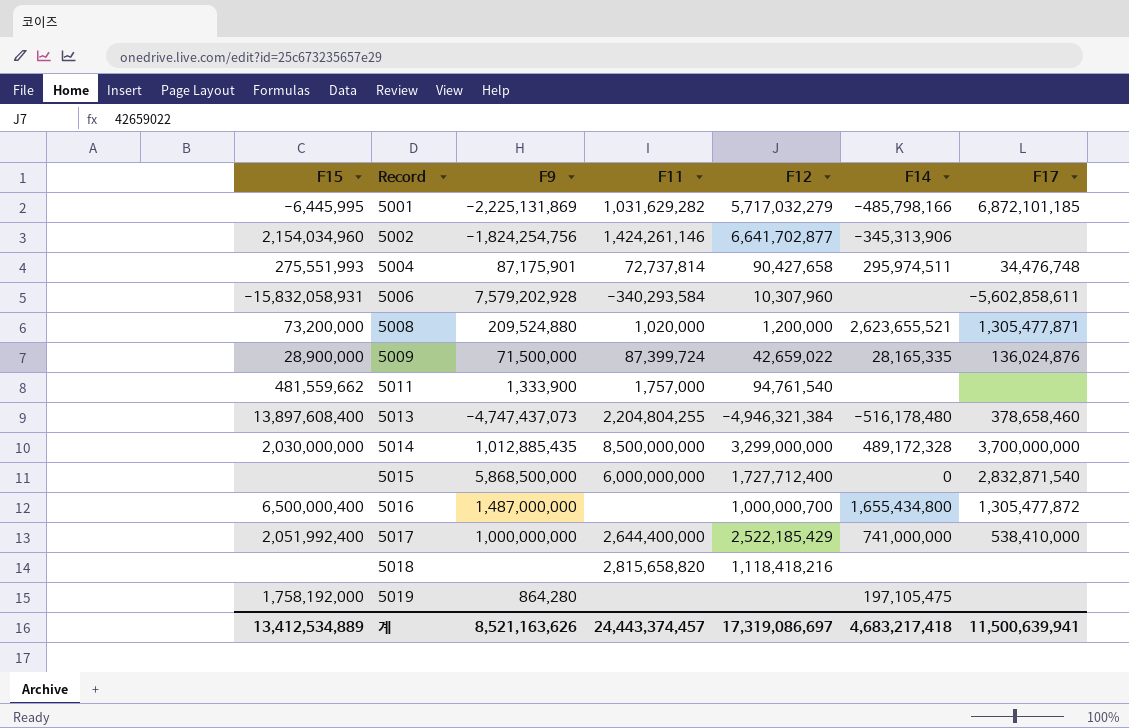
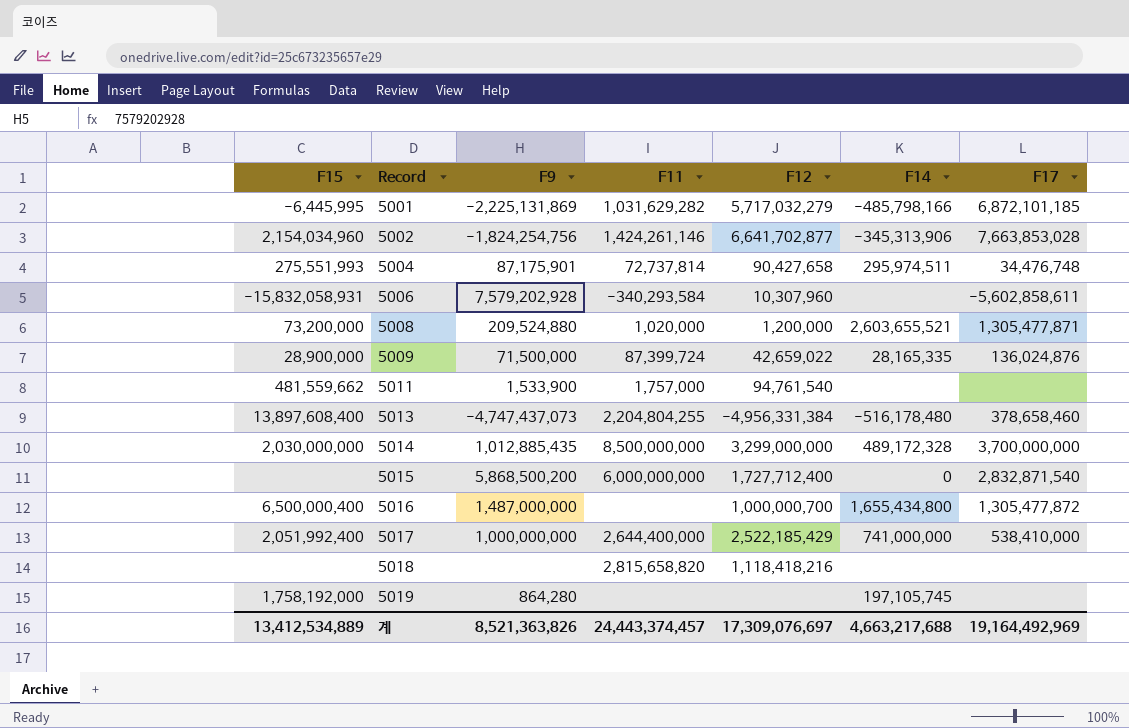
5002 | F17: none -> 7,663,853,028
5008 | F14: 2,623,655,521 -> 2,603,655,521
5011 | F9: 1,333,900 -> 1,533,900
5013 | F12: -4,946,321,384 -> -4,956,331,384
5015 | F9: 5,868,500,000 -> 5,868,500,200
5019 | F14: 197,105,475 -> 197,105,745
계 | F9: 8,521,163,626 -> 8,521,363,826
계 | F12: 17,319,086,697 -> 17,309,076,697
계 | F14: 4,683,217,418 -> 4,663,217,688
계 | F17: 11,500,639,941 -> 19,164,492,969

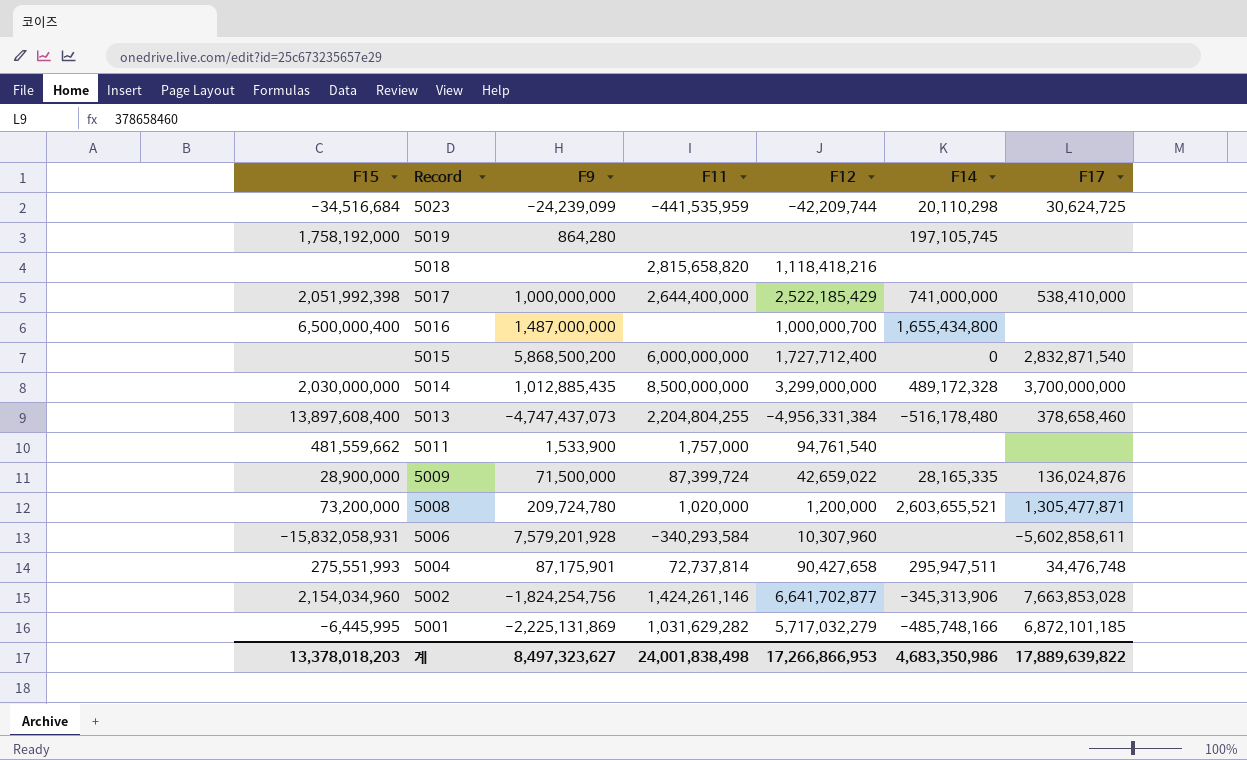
row order: Record ascending -> Record descending
row 5023: none -> -34,516,684 | -24,239,099 | -441,535,959 | -42,209,744 | 20,110,298 | 30,624,725
5017 | F15: 2,051,992,400 -> 2,051,992,398
5016 | F17: 1,305,477,872 -> none
5008 | F9: 209,524,880 -> 209,724,780
5006 | F9: 7,579,202,928 -> 7,579,201,928
5004 | F14: 295,974,511 -> 295,947,511
5001 | F14: -485,798,166 -> -485,748,166
계 | F15: 13,412,534,889 -> 13,378,018,203
계 | F9: 8,521,363,826 -> 8,497,323,627
계 | F11: 24,443,374,457 -> 24,001,838,498
계 | F12: 17,309,076,697 -> 17,266,866,953
계 | F14: 4,663,217,688 -> 4,683,350,986
계 | F17: 19,164,492,969 -> 17,889,639,822

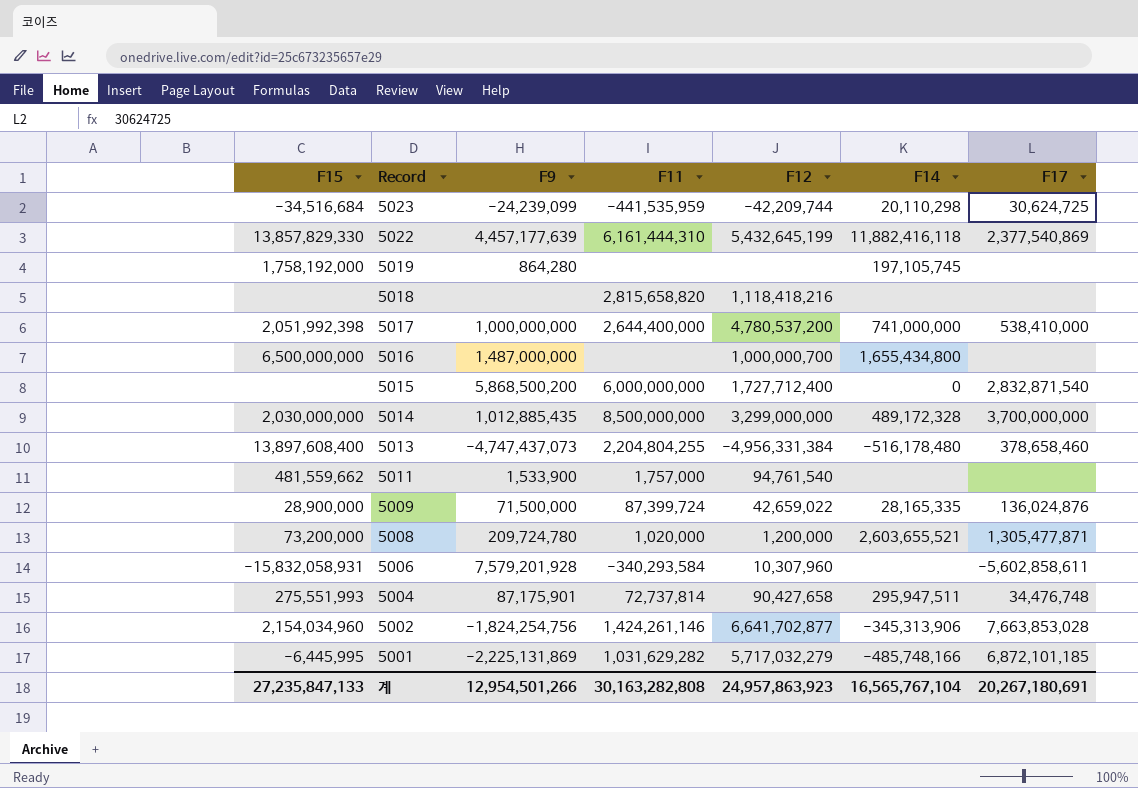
row 5022: none -> 13,857,829,330 | 4,457,177,639 | 6,161,444,310 | 5,432,645,199 | 11,882,416,118 | 2,377,540,869
5017 | F12: 2,522,185,429 -> 4,780,537,200
5016 | F15: 6,500,000,400 -> 6,500,000,000
계 | F15: 13,378,018,203 -> 27,235,847,133
계 | F9: 8,497,323,627 -> 12,954,501,266
계 | F11: 24,001,838,498 -> 30,163,282,808
계 | F12: 17,266,866,953 -> 24,957,863,923
계 | F14: 4,683,350,986 -> 16,565,767,104
계 | F17: 17,889,639,822 -> 20,267,180,691

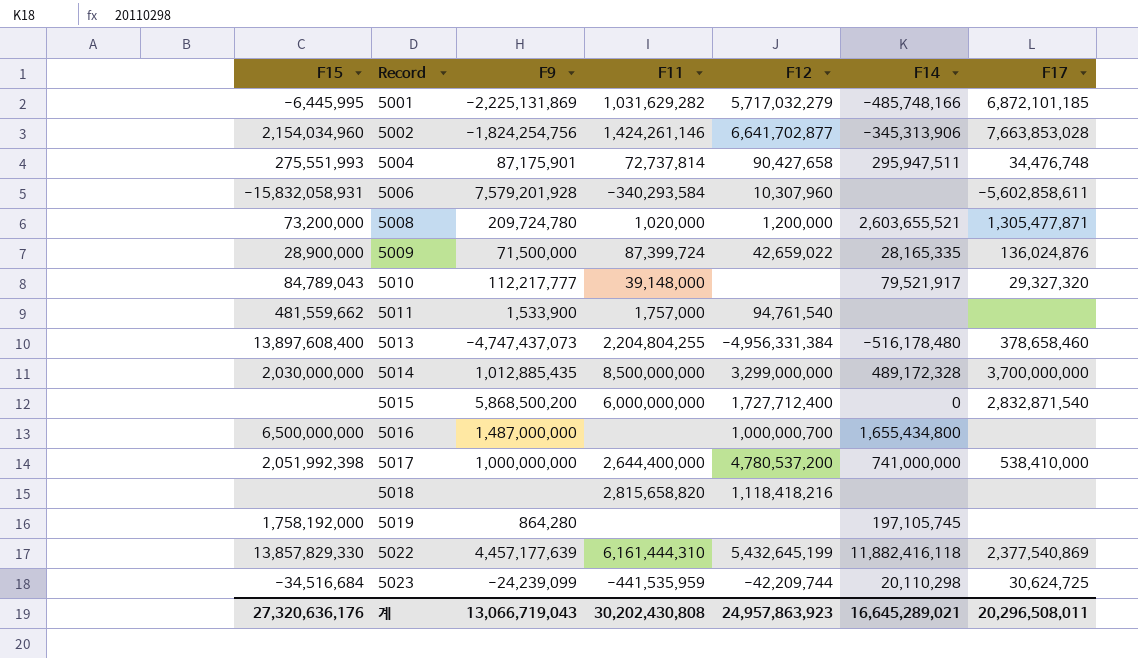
row order: Record descending -> Record ascending
row 5010: none -> 84,789,043 | 112,217,777 | 39,148,000 | none | 79,521,917 | 29,327,320
계 | F15: 27,235,847,133 -> 27,320,636,176
계 | F9: 12,954,501,266 -> 13,066,719,043
계 | F11: 30,163,282,808 -> 30,202,430,808
계 | F14: 16,565,767,104 -> 16,645,289,021
계 | F17: 20,267,180,691 -> 20,296,508,011

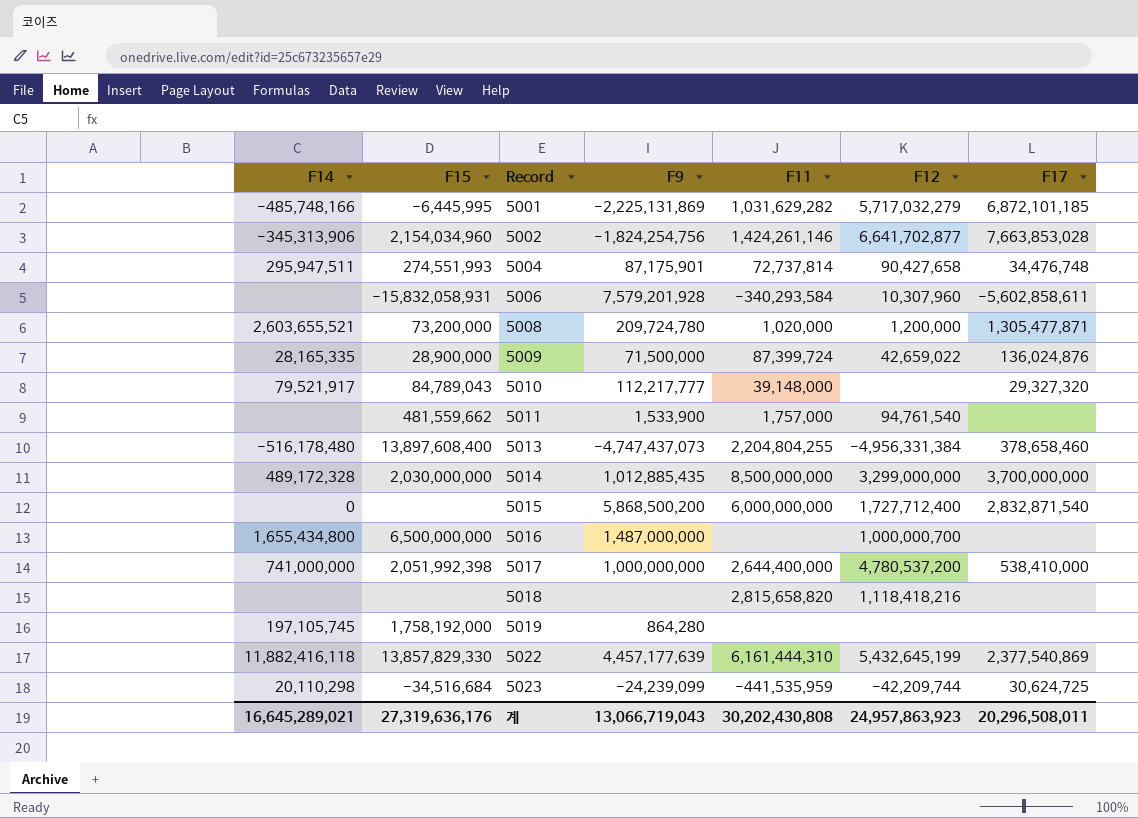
column F14 | position: 6 -> 1
5004 | F15: 275,551,993 -> 274,551,993
계 | F15: 27,320,636,176 -> 27,319,636,176

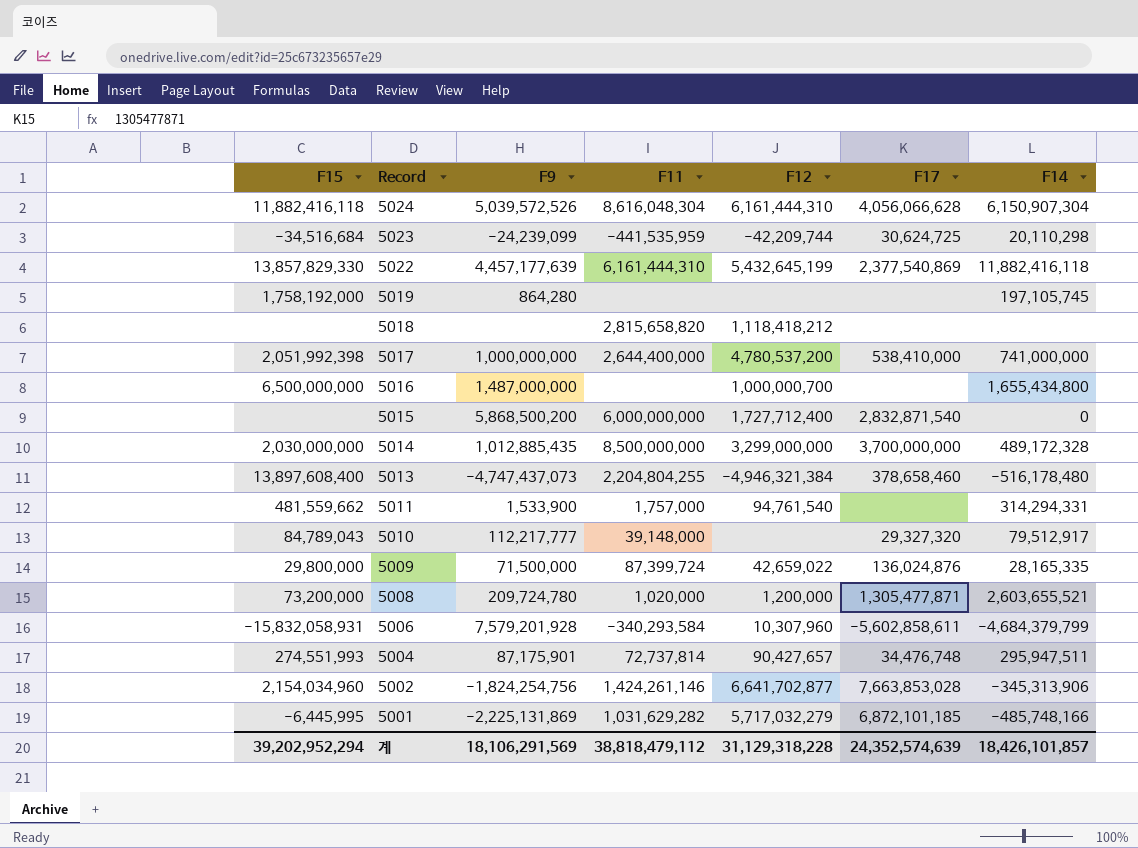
row order: Record ascending -> Record descending
column F14 | position: 1 -> 7
row 5024: none -> 11,882,416,118 | 5,039,572,526 | 8,616,048,304 | 6,161,444,310 | 4,056,066,628 | 6,150,907,304
5018 | F12: 1,118,418,216 -> 1,118,418,212
5013 | F12: -4,956,331,384 -> -4,946,321,384
5011 | F14: none -> 314,294,331
5010 | F14: 79,521,917 -> 79,512,917
5009 | F15: 28,900,000 -> 29,800,000
5006 | F14: none -> -4,684,379,799
5004 | F12: 90,427,658 -> 90,427,657
계 | F15: 27,319,636,176 -> 39,202,952,294
계 | F9: 13,066,719,043 -> 18,106,291,569
계 | F11: 30,202,430,808 -> 38,818,479,112
계 | F12: 24,957,863,923 -> 31,129,318,228
계 | F17: 20,296,508,011 -> 24,352,574,639
계 | F14: 16,645,289,021 -> 18,426,101,857

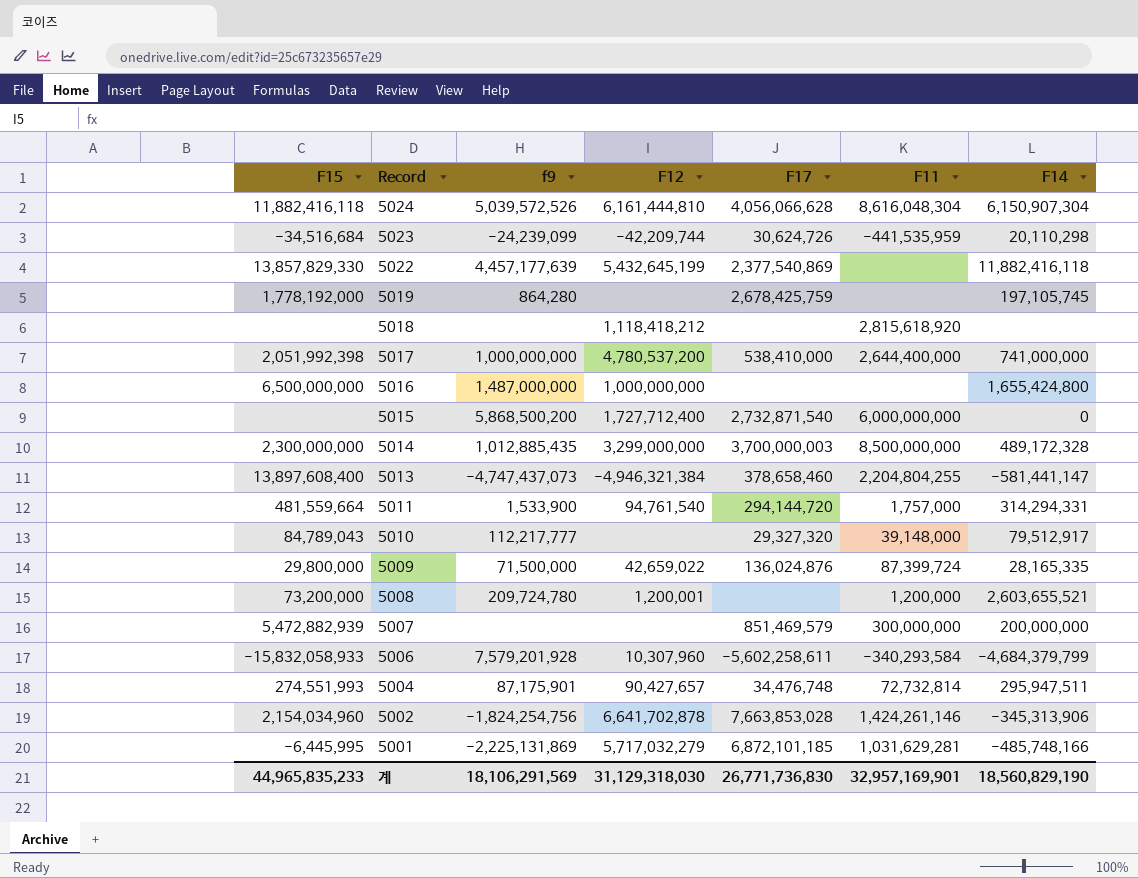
column name: F9 -> f9
column F11 | position: 4 -> 6
5024 | F12: 6,161,444,310 -> 6,161,444,810
5023 | F17: 30,624,725 -> 30,624,726
5022 | F11: 6,161,444,310 -> none
5019 | F15: 1,758,192,000 -> 1,778,192,000
5019 | F17: none -> 2,678,425,759
5018 | F11: 2,815,658,820 -> 2,815,618,920
5016 | F12: 1,000,000,700 -> 1,000,000,000
5016 | F14: 1,655,434,800 -> 1,655,424,800
5015 | F17: 2,832,871,540 -> 2,732,871,540
5014 | F15: 2,030,000,000 -> 2,300,000,000
5014 | F17: 3,700,000,000 -> 3,700,000,003
5013 | F14: -516,178,480 -> -581,441,147
5011 | F15: 481,559,662 -> 481,559,664
5011 | F17: none -> 294,144,720
5008 | F12: 1,200,000 -> 1,200,001
5008 | F17: 1,305,477,871 -> none
5008 | F11: 1,020,000 -> 1,200,000
row 5007: none -> 5,472,882,939 | none | none | 851,469,579 | 300,000,000 | 200,000,000
5006 | F15: -15,832,058,931 -> -15,832,058,933
5006 | F17: -5,602,858,611 -> -5,602,258,611
5004 | F11: 72,737,814 -> 72,732,814
5002 | F12: 6,641,702,877 -> 6,641,702,878
5001 | F11: 1,031,629,282 -> 1,031,629,281
계 | F15: 39,202,952,294 -> 44,965,835,233
계 | F12: 31,129,318,228 -> 31,129,318,030
계 | F17: 24,352,574,639 -> 26,771,736,830
계 | F11: 38,818,479,112 -> 32,957,169,901
계 | F14: 18,426,101,857 -> 18,560,829,190

